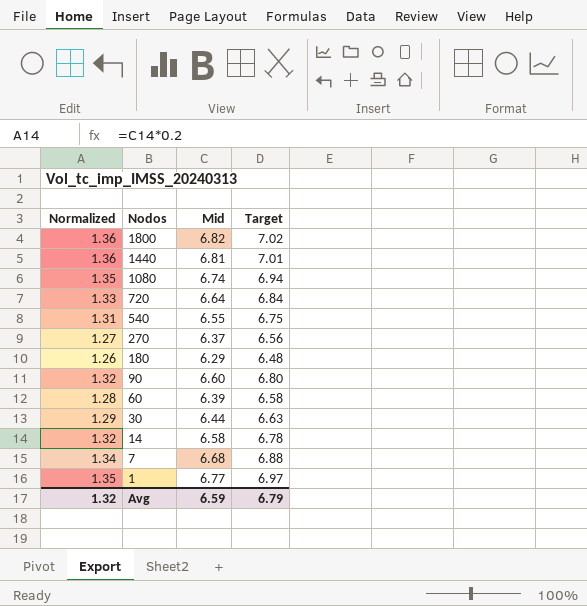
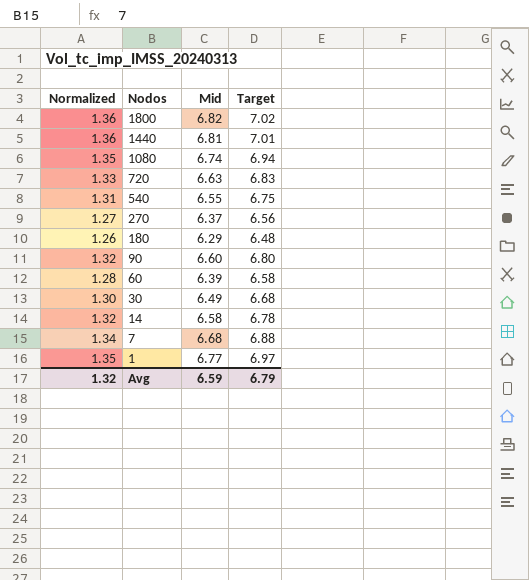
720 | Mid: 6.64 -> 6.63
720 | Target: 6.84 -> 6.83
30 | Normalized: 1.29 -> 1.30
30 | Mid: 6.44 -> 6.49
30 | Target: 6.63 -> 6.68

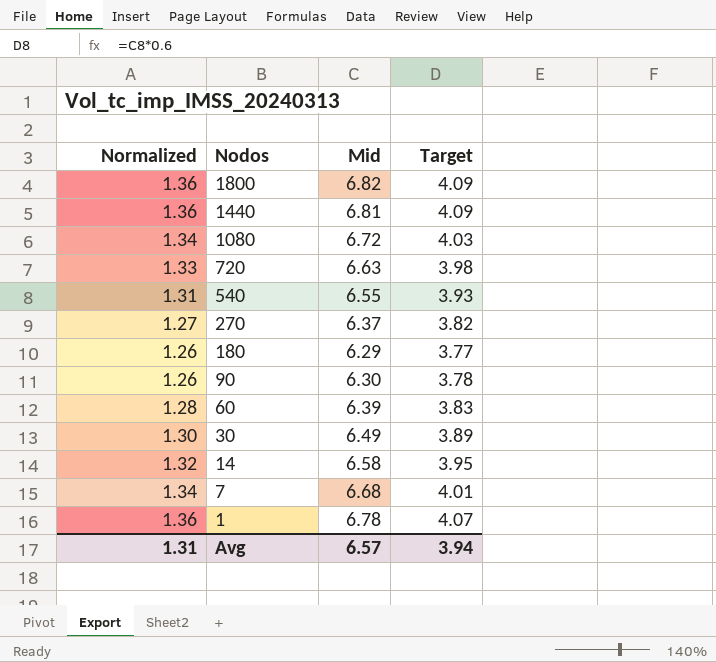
column Target | formula: [Mid] * 1.03 -> [Mid] * 0.6
1080 | Normalized: 1.35 -> 1.34
1080 | Mid: 6.74 -> 6.72
90 | Normalized: 1.32 -> 1.26
90 | Mid: 6.60 -> 6.30
1 | Normalized: 1.35 -> 1.36
1 | Mid: 6.77 -> 6.78
Avg | Normalized: 1.32 -> 1.31
Avg | Mid: 6.59 -> 6.57
Avg | Target: 6.79 -> 3.94

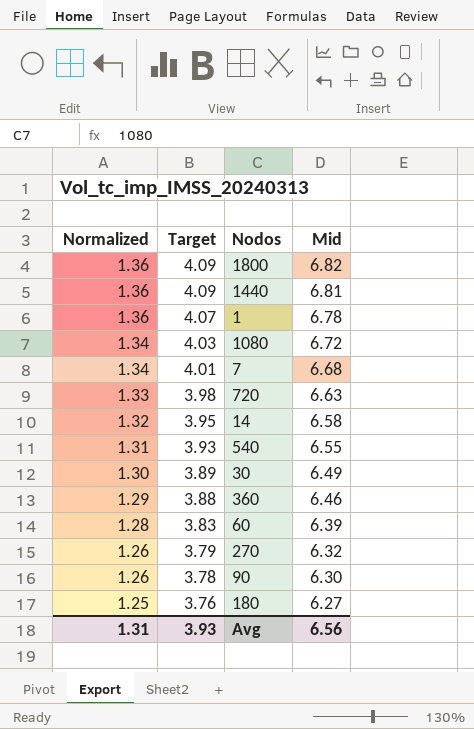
row order: Nodos descending -> Normalized descending
column Target | position: 4 -> 2
row 360: none -> 1.29 | 3.88 | 6.46
270 | Normalized: 1.27 -> 1.26
270 | Target: 3.82 -> 3.79
270 | Mid: 6.37 -> 6.32
180 | Normalized: 1.26 -> 1.25
180 | Target: 3.77 -> 3.76
180 | Mid: 6.29 -> 6.27
Avg | Target: 3.94 -> 3.93
Avg | Mid: 6.57 -> 6.56

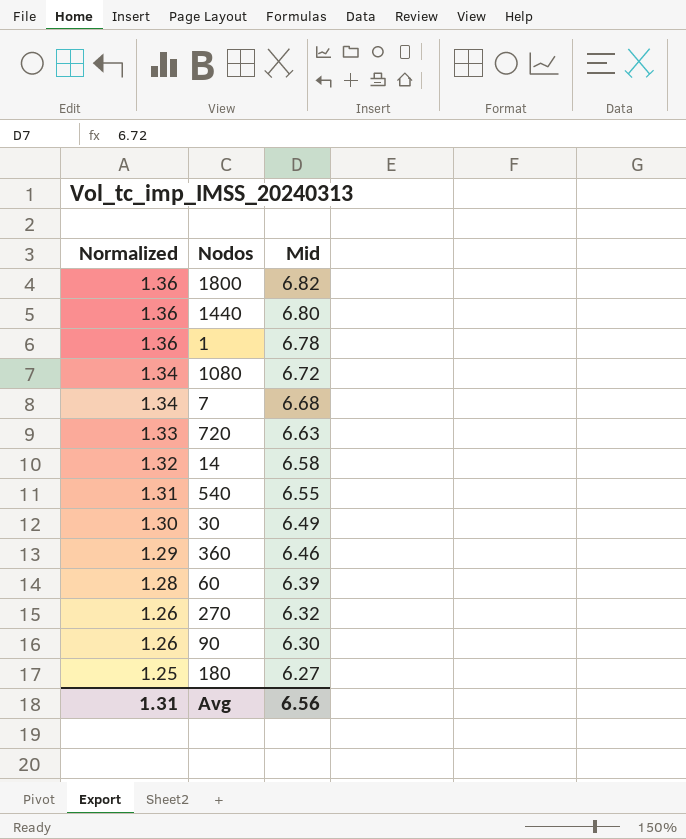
column Target | formula: [Mid] * 0.6 -> none
1440 | Mid: 6.81 -> 6.80

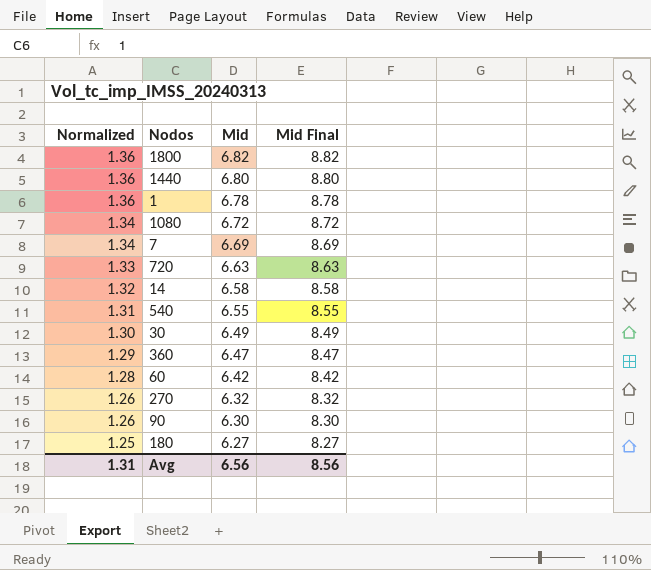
column Mid Final | formula: none -> [Mid] + 2
7 | Mid: 6.68 -> 6.69
360 | Mid: 6.46 -> 6.47
60 | Mid: 6.39 -> 6.42

